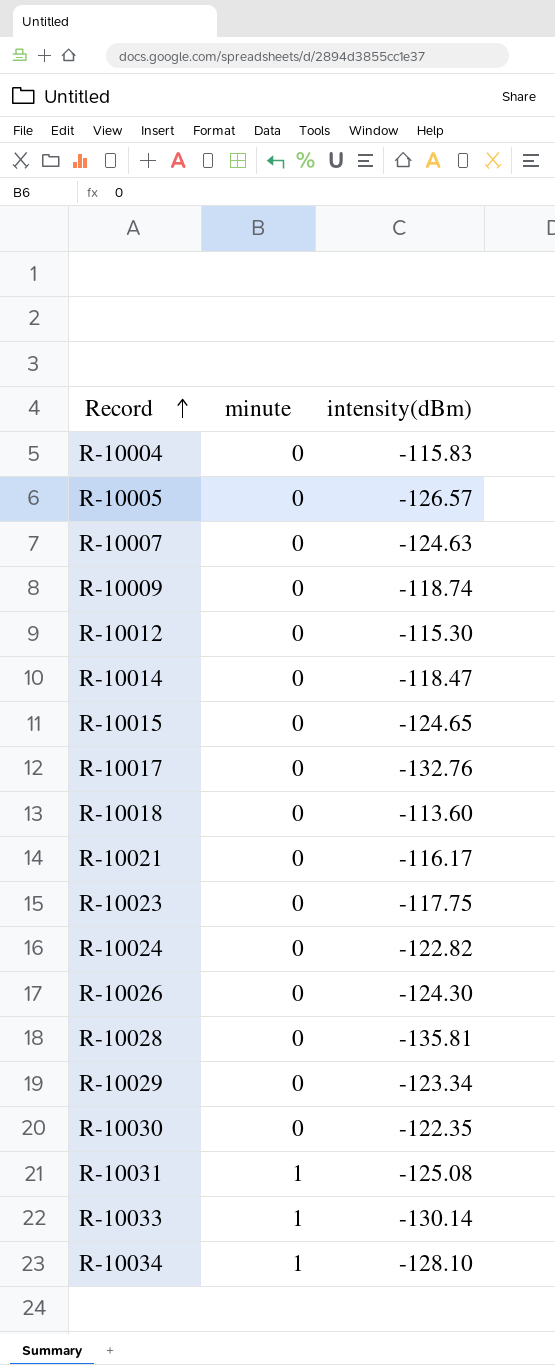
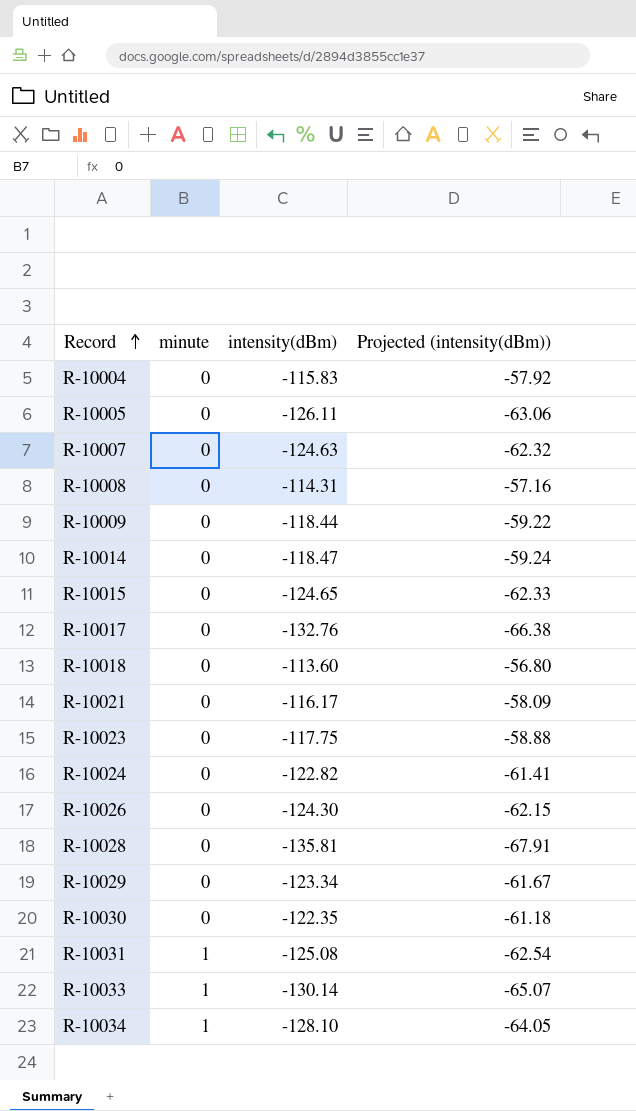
column Projected (intensity(dBm)) | formula: none -> [intensity(dBm)] * 0.5
row R-10012: 0 | -115.30 -> none
R-10005 | intensity(dBm): -126.57 -> -126.11
row R-10008: none -> 0 | -114.31 | -57.16
R-10009 | intensity(dBm): -118.74 -> -118.44

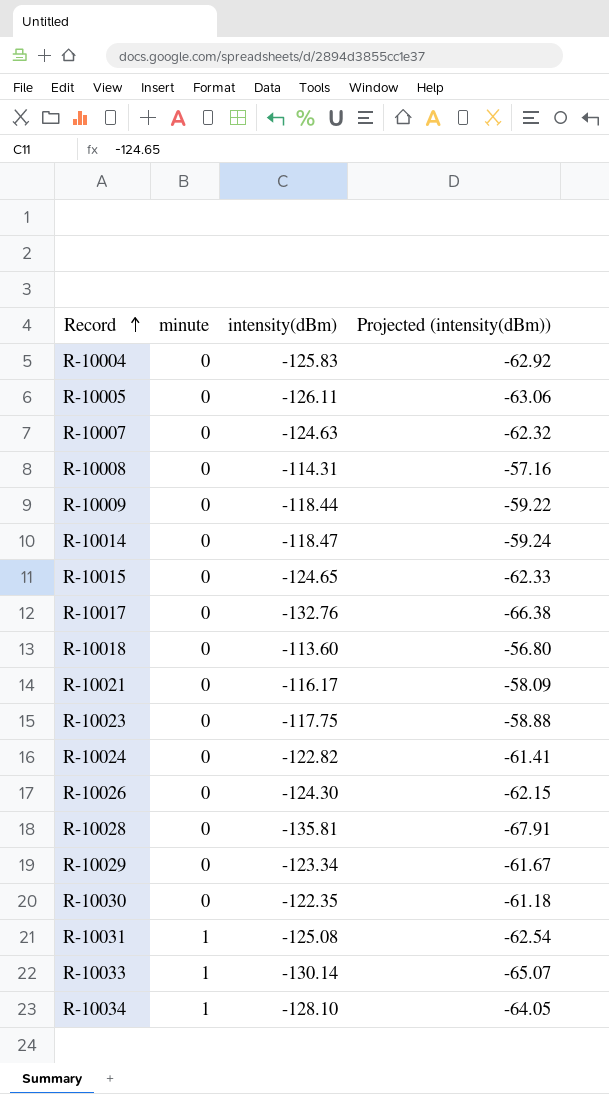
R-10004 | intensity(dBm): -115.83 -> -125.83
R-10004 | Projected (intensity(dBm)): -57.92 -> -62.92

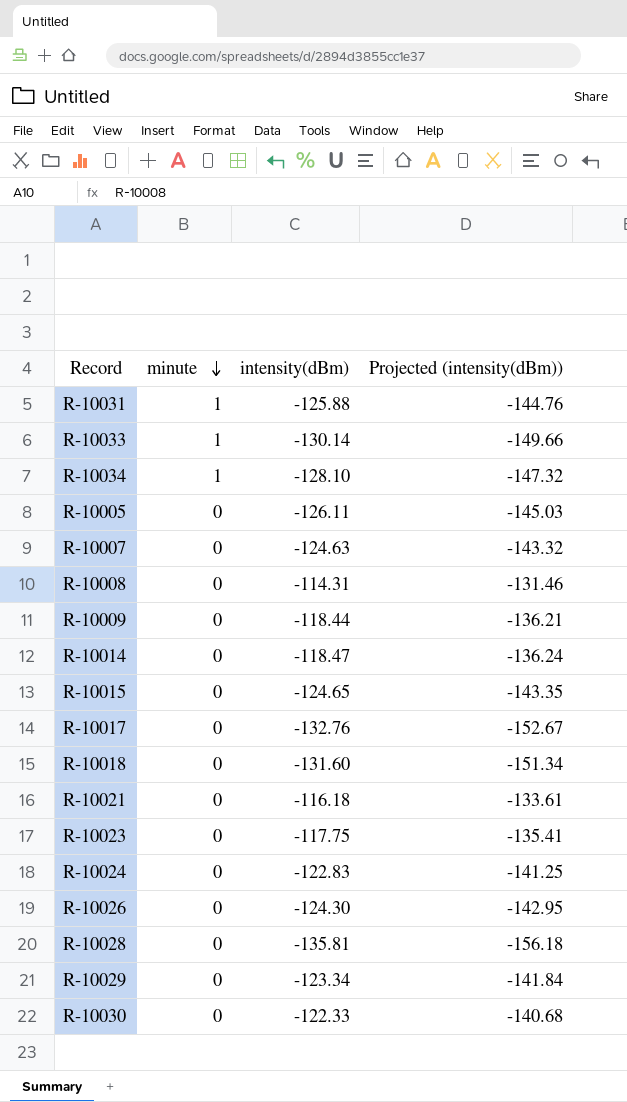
row order: Record ascending -> minute descending
column Projected (intensity(dBm)) | formula: [intensity(dBm)] * 0.5 -> [intensity(dBm)] * 1.15
row R-10004: 0 | -125.83 | -62.92 -> none
R-10031 | intensity(dBm): -125.08 -> -125.88
R-10018 | intensity(dBm): -113.60 -> -131.60
R-10021 | intensity(dBm): -116.17 -> -116.18
R-10024 | intensity(dBm): -122.82 -> -122.83
R-10030 | intensity(dBm): -122.35 -> -122.33

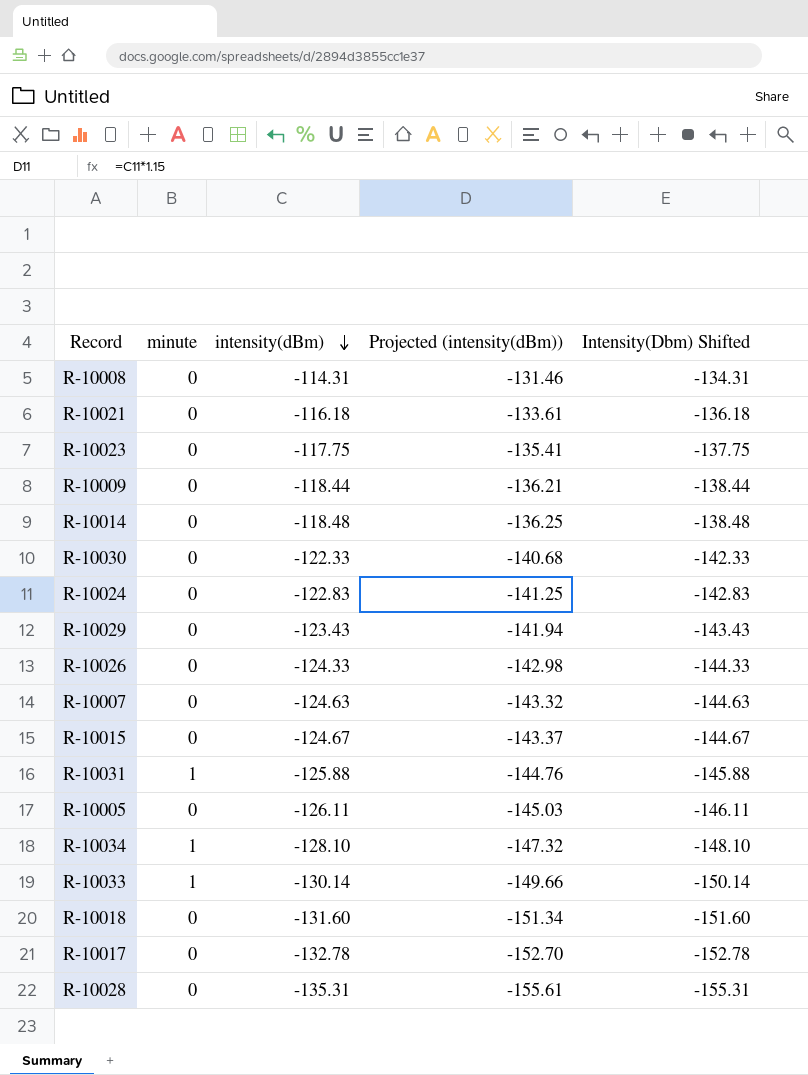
row order: minute descending -> intensity(dBm) descending
column Intensity(Dbm) Shifted | formula: none -> [intensity(dBm)] - 20
R-10014 | intensity(dBm): -118.47 -> -118.48
R-10014 | Projected (intensity(dBm)): -136.24 -> -136.25
R-10029 | intensity(dBm): -123.34 -> -123.43
R-10029 | Projected (intensity(dBm)): -141.84 -> -141.94
R-10026 | intensity(dBm): -124.30 -> -124.33
R-10026 | Projected (intensity(dBm)): -142.95 -> -142.98
R-10015 | intensity(dBm): -124.65 -> -124.67
R-10015 | Projected (intensity(dBm)): -143.35 -> -143.37
R-10017 | intensity(dBm): -132.76 -> -132.78
R-10017 | Projected (intensity(dBm)): -152.67 -> -152.70
R-10028 | intensity(dBm): -135.81 -> -135.31
R-10028 | Projected (intensity(dBm)): -156.18 -> -155.61

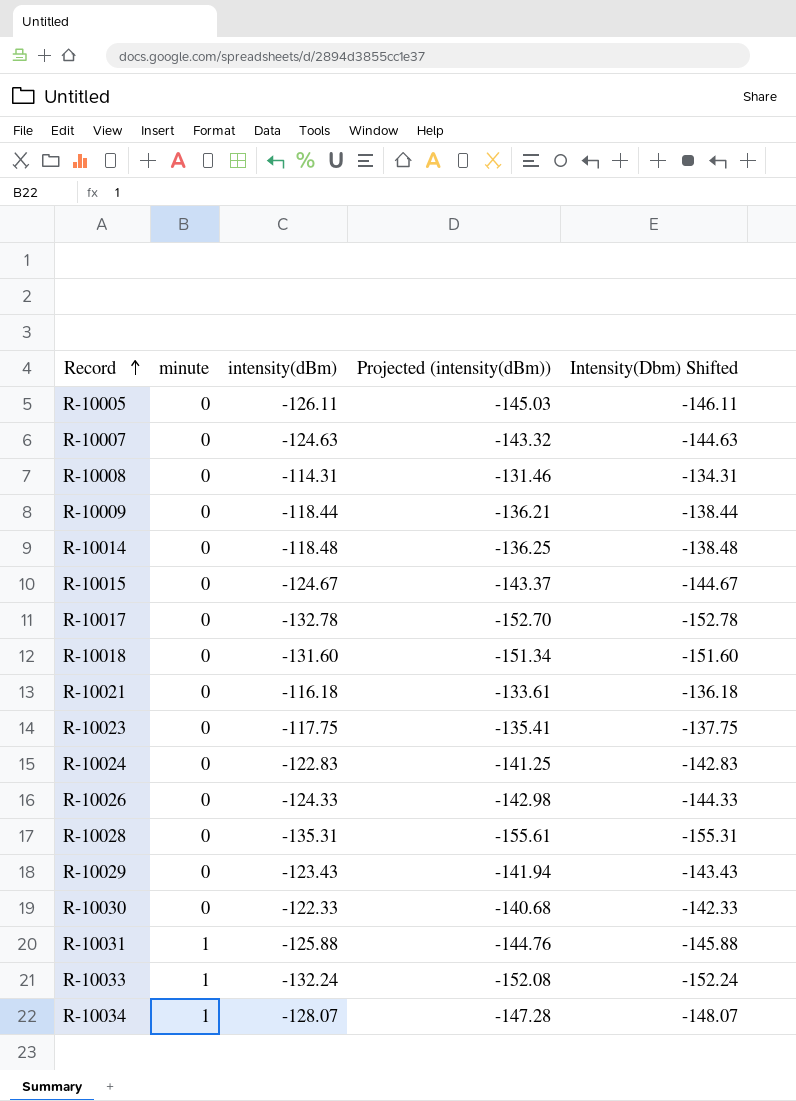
row order: intensity(dBm) descending -> Record ascending
R-10033 | intensity(dBm): -130.14 -> -132.24
R-10033 | Projected (intensity(dBm)): -149.66 -> -152.08
R-10033 | Intensity(Dbm) Shifted: -150.14 -> -152.24
R-10034 | intensity(dBm): -128.10 -> -128.07
R-10034 | Projected (intensity(dBm)): -147.32 -> -147.28
R-10034 | Intensity(Dbm) Shifted: -148.10 -> -148.07

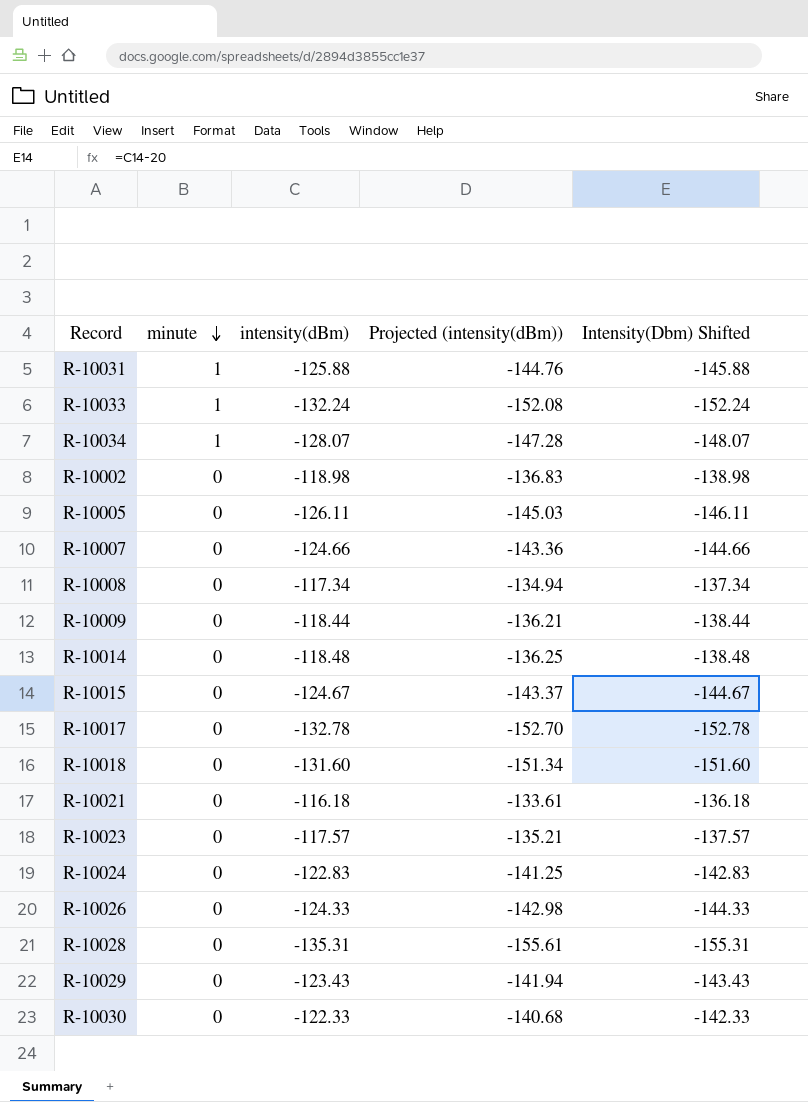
row order: Record ascending -> minute descending
row R-10002: none -> 0 | -118.98 | -136.83 | -138.98
R-10007 | intensity(dBm): -124.63 -> -124.66
R-10007 | Projected (intensity(dBm)): -143.32 -> -143.36
R-10007 | Intensity(Dbm) Shifted: -144.63 -> -144.66
R-10008 | intensity(dBm): -114.31 -> -117.34
R-10008 | Projected (intensity(dBm)): -131.46 -> -134.94
R-10008 | Intensity(Dbm) Shifted: -134.31 -> -137.34
R-10023 | intensity(dBm): -117.75 -> -117.57
R-10023 | Projected (intensity(dBm)): -135.41 -> -135.21
R-10023 | Intensity(Dbm) Shifted: -137.75 -> -137.57

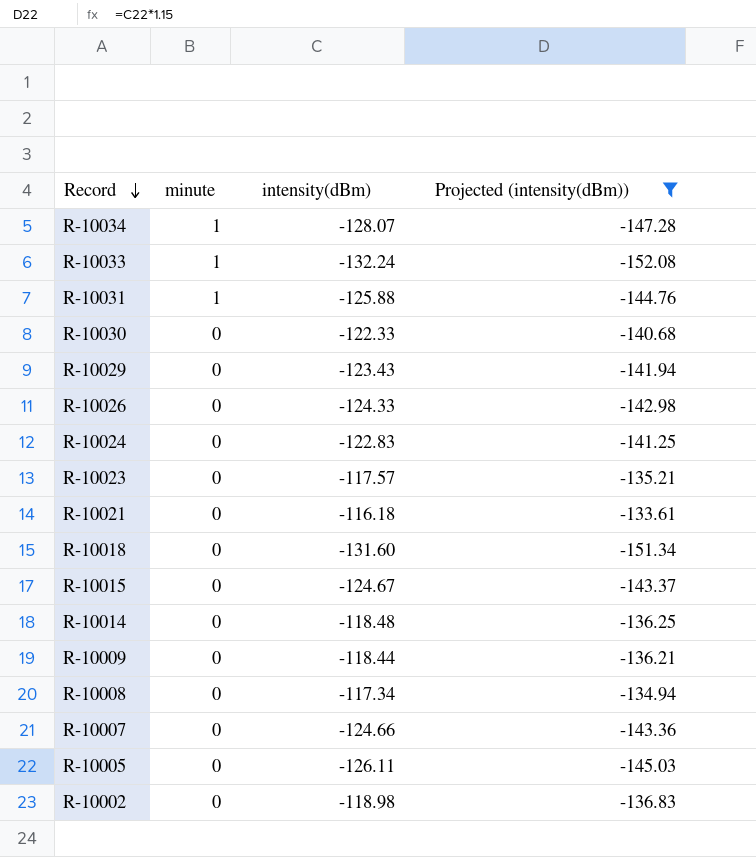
filter: none -> Projected (intensity(dBm)) >= -152.08
row order: minute descending -> Record descending
column Intensity(Dbm) Shifted | formula: [intensity(dBm)] - 20 -> none

